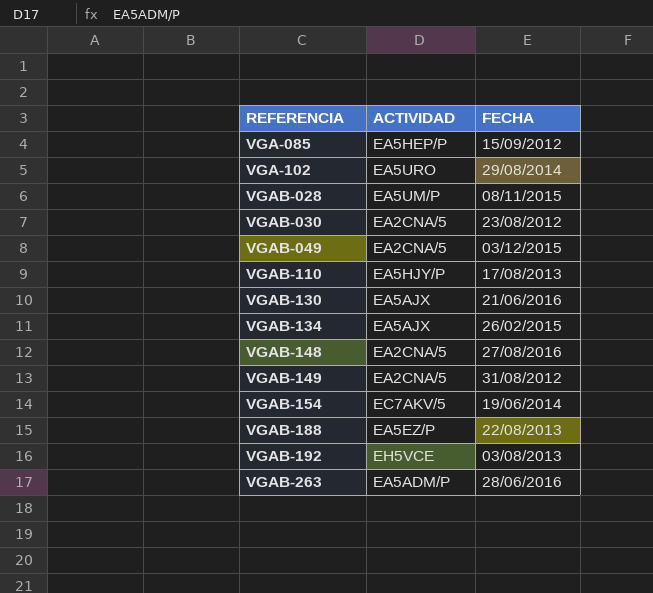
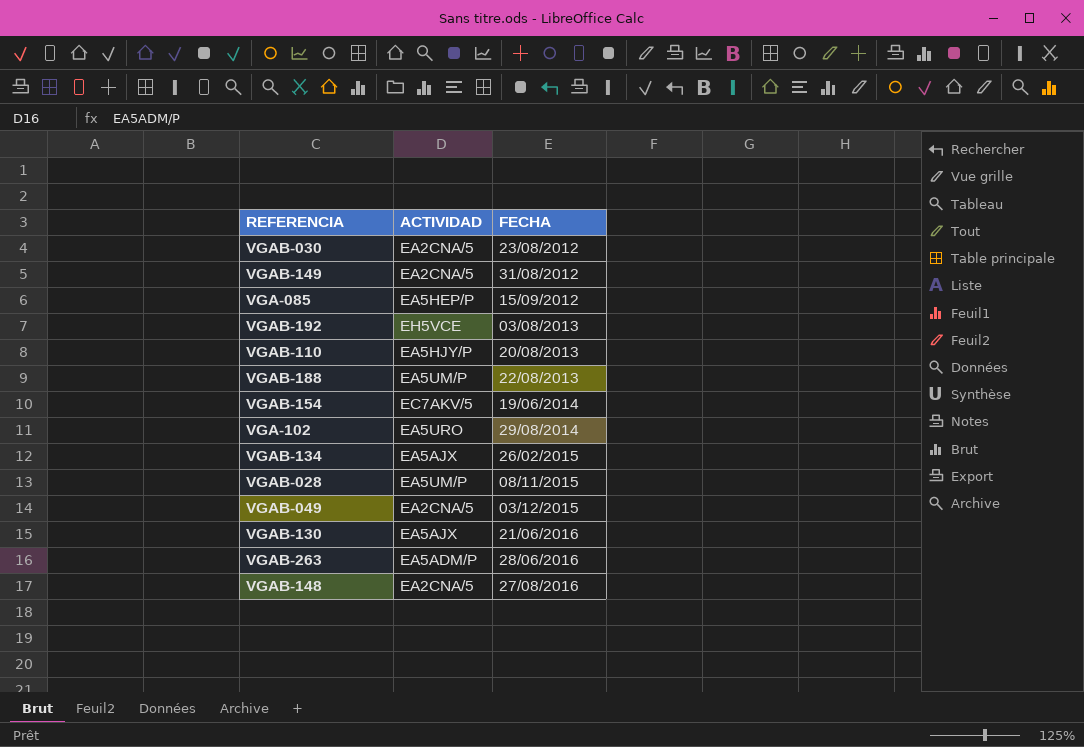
row order: REFERENCIA ascending -> FECHA ascending
VGAB-110 | FECHA: 17/08/2013 -> 20/08/2013
VGAB-188 | ACTIVIDAD: EA5EZ/P -> EA5UM/P

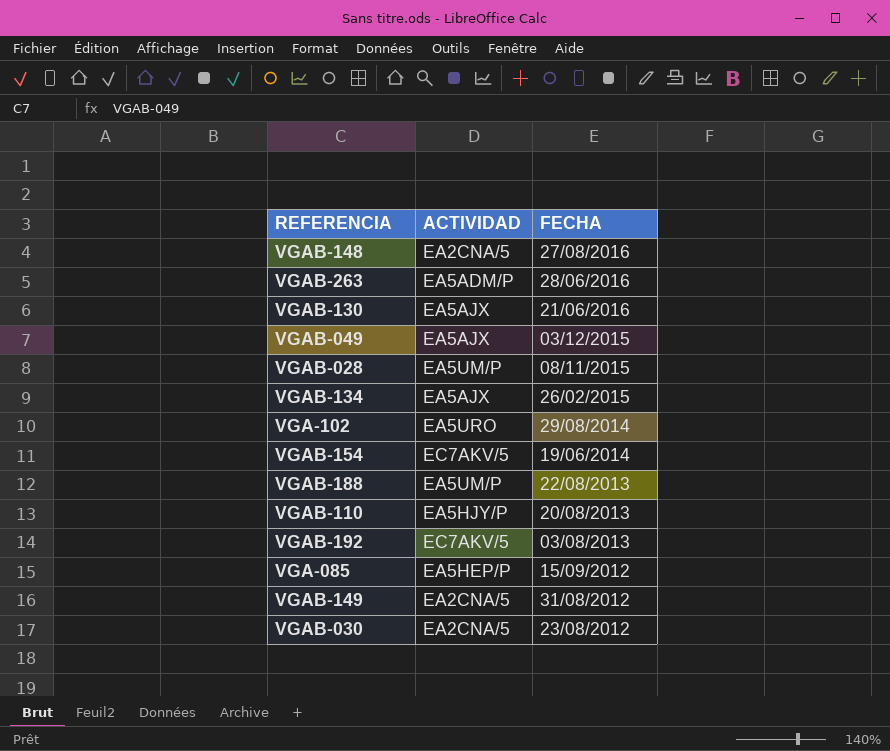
row order: FECHA ascending -> FECHA descending
VGAB-049 | ACTIVIDAD: EA2CNA/5 -> EA5AJX
VGAB-192 | ACTIVIDAD: EH5VCE -> EC7AKV/5

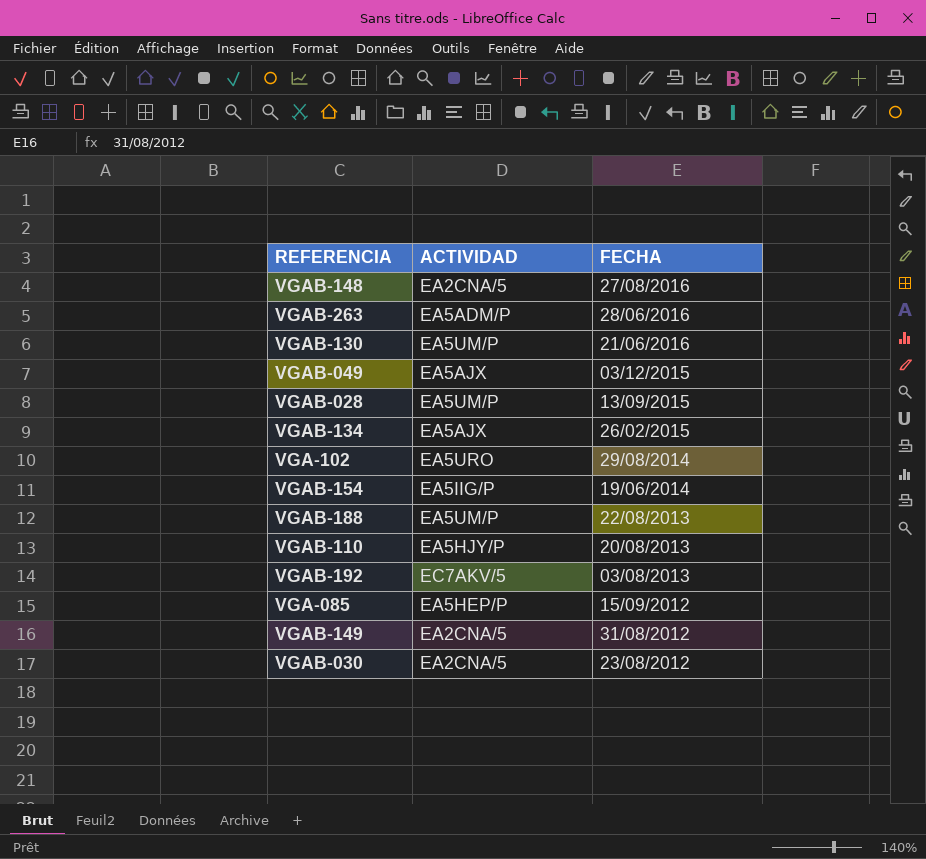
VGAB-130 | ACTIVIDAD: EA5AJX -> EA5UM/P
VGAB-028 | FECHA: 08/11/2015 -> 13/09/2015
VGAB-154 | ACTIVIDAD: EC7AKV/5 -> EA5IIG/P

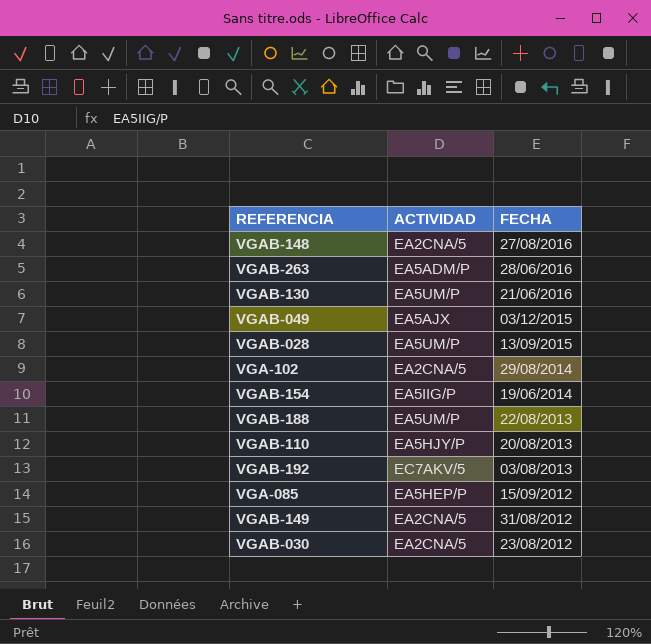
row VGAB-134: EA5AJX | 26/02/2015 -> none
VGA-102 | ACTIVIDAD: EA5URO -> EA2CNA/5

